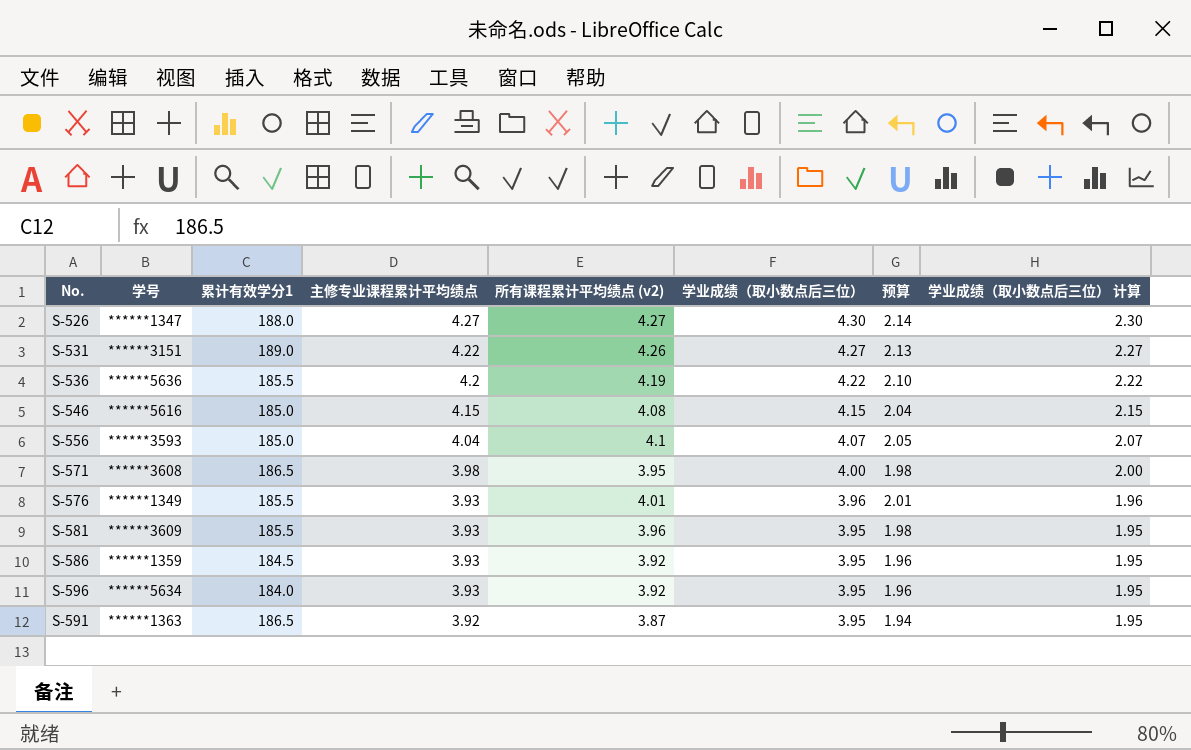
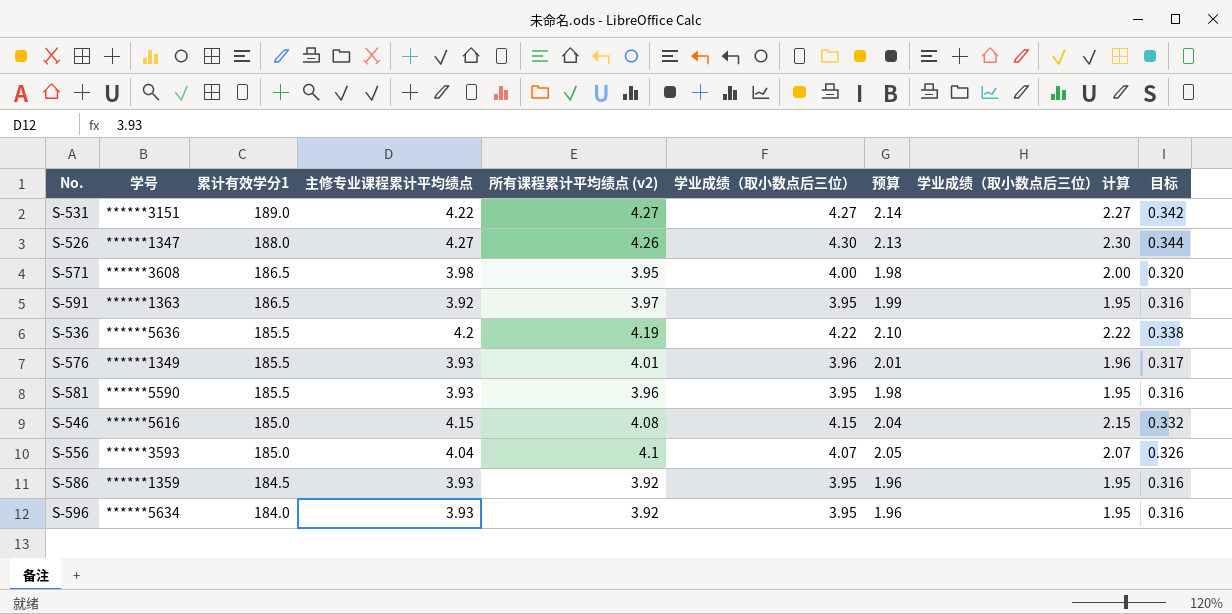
row order: 主修专业课程累计平均绩点 descending -> 累计有效学分1 descending
column 目标 | formula: none -> [学业成绩（取小数点后三位）] * 0.08
S-531 | 所有课程累计平均绩点 (v2): 4.26 -> 4.27
S-531 | 预算: 2.13 -> 2.14
S-526 | 所有课程累计平均绩点 (v2): 4.27 -> 4.26
S-526 | 预算: 2.14 -> 2.13
S-591 | 所有课程累计平均绩点 (v2): 3.87 -> 3.97
S-591 | 预算: 1.94 -> 1.99
S-581 | 学号: ******3609 -> ******5590

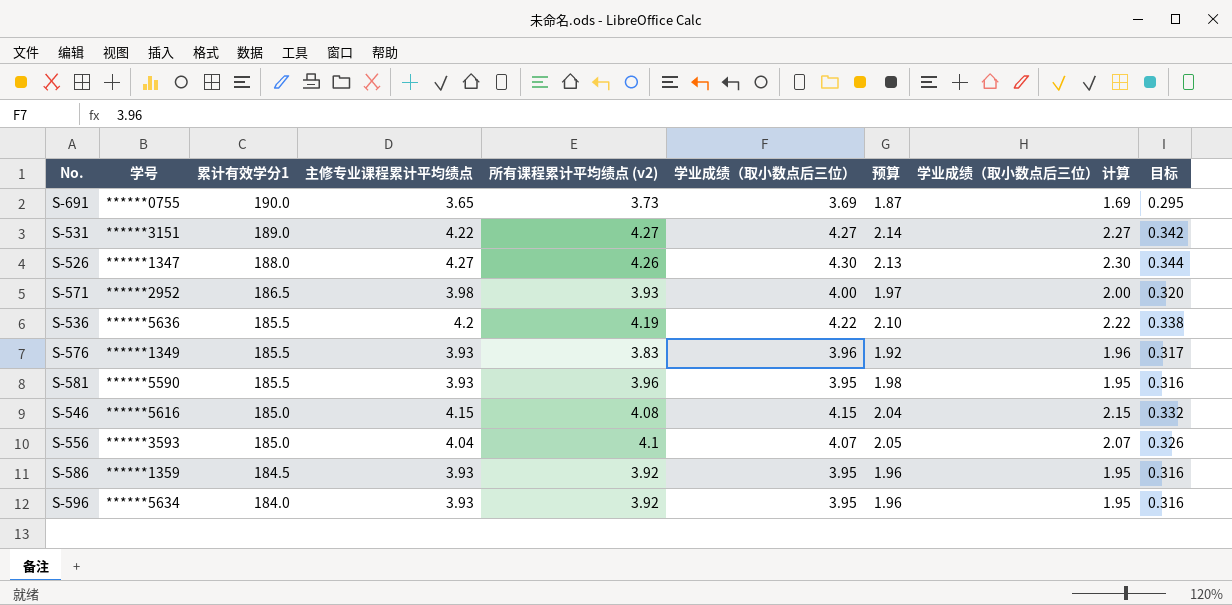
row S-591: ******1363 | 186.5 | 3.92 | 3.97 | 3.95 | 1.99 | 1.95 | 0.316 -> none
row S-691: none -> ******0755 | 190.0 | 3.65 | 3.73 | 3.69 | 1.87 | 1.69 | 0.295
S-571 | 学号: ******3608 -> ******2952
S-571 | 所有课程累计平均绩点 (v2): 3.95 -> 3.93
S-571 | 预算: 1.98 -> 1.97
S-576 | 所有课程累计平均绩点 (v2): 4.01 -> 3.83
S-576 | 预算: 2.01 -> 1.92

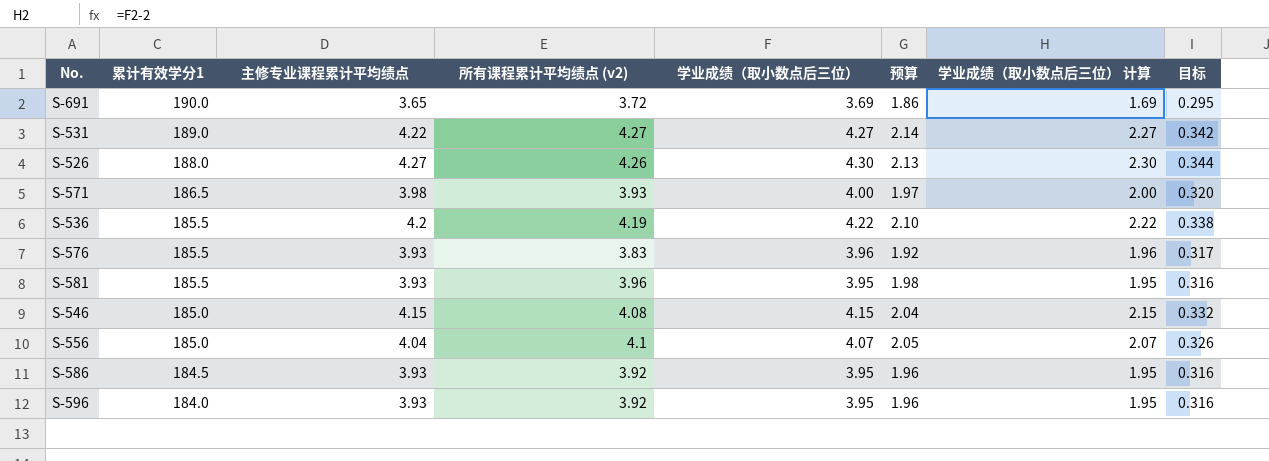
column 学号 | position: 2 -> none
S-691 | 所有课程累计平均绩点 (v2): 3.73 -> 3.72
S-691 | 预算: 1.87 -> 1.86

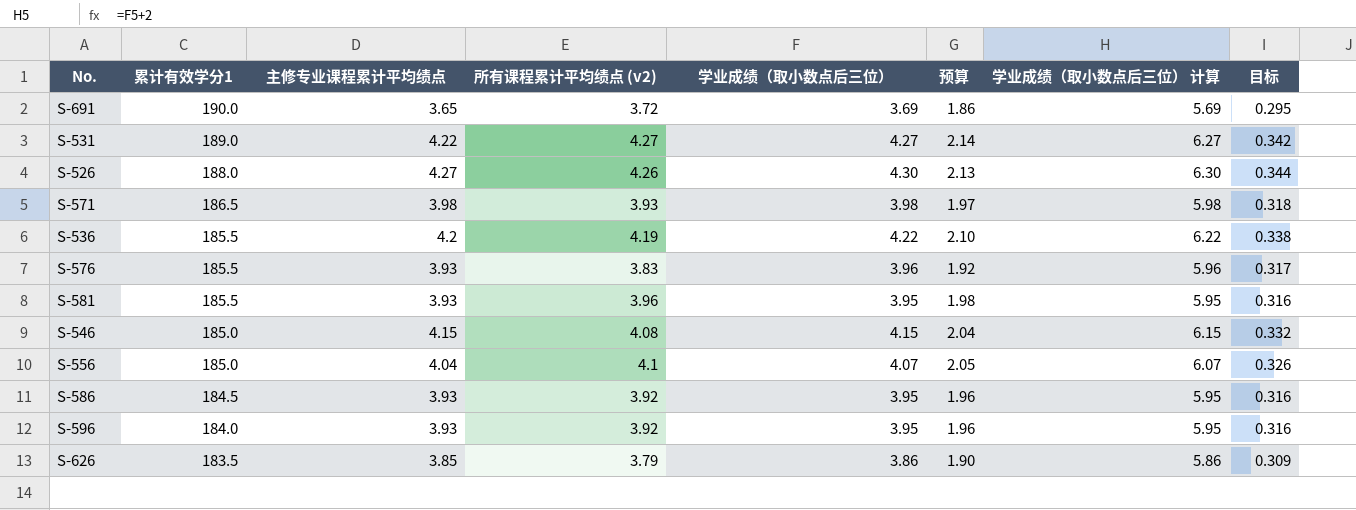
column 学业成绩（取小数点后三位） 计算 | formula: [学业成绩（取小数点后三位）] - 2 -> [学业成绩（取小数点后三位）] + 2
S-571 | 学业成绩（取小数点后三位）: 4.00 -> 3.98
S-571 | 目标: 0.320 -> 0.318
row S-626: none -> 183.5 | 3.85 | 3.79 | 3.86 | 1.90 | 5.86 | 0.309

